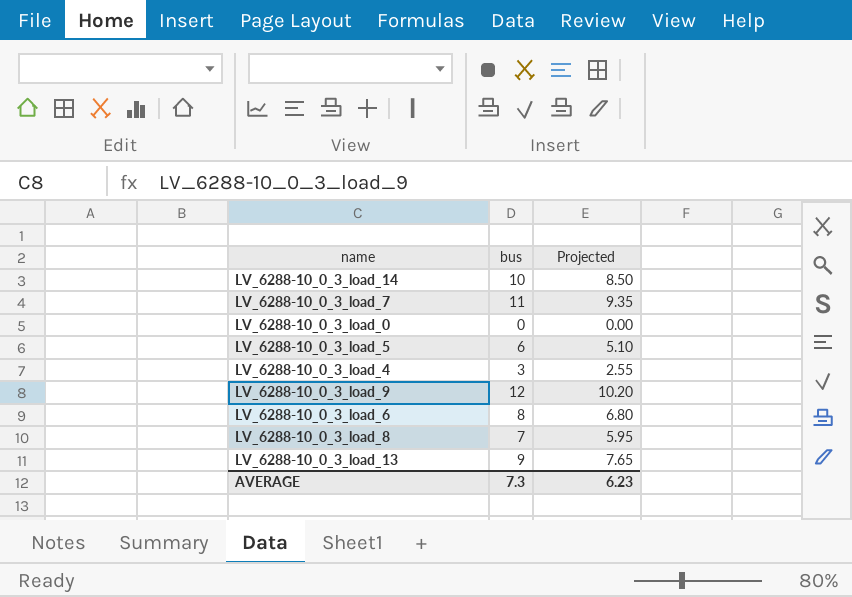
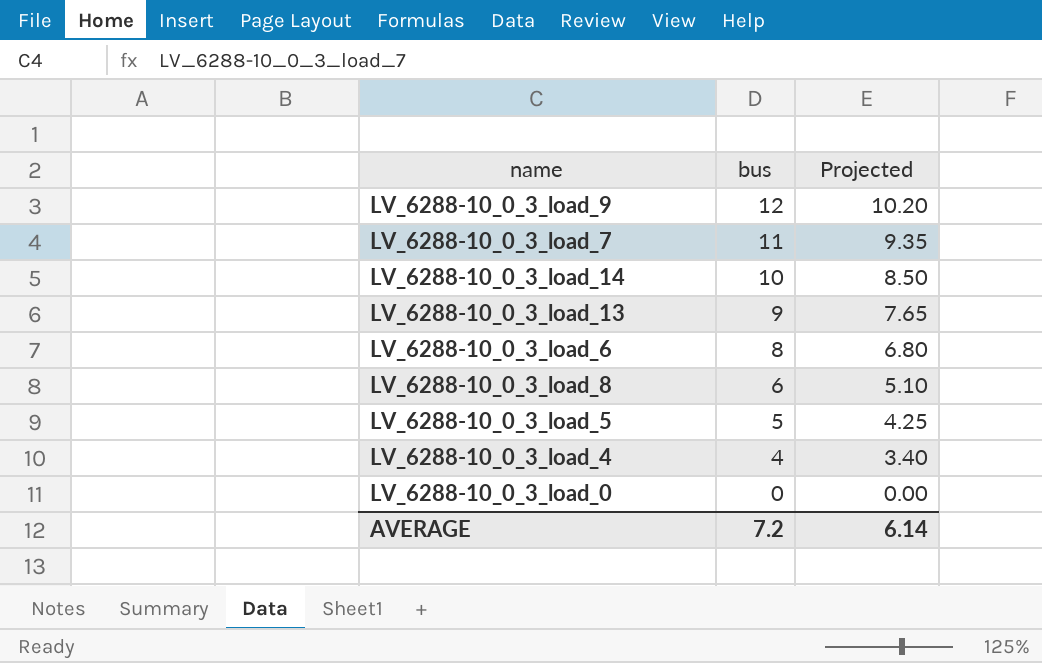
row order: none -> bus descending
LV_6288-10_0_3_load_8 | bus: 7 -> 6
LV_6288-10_0_3_load_8 | Projected: 5.95 -> 5.10
LV_6288-10_0_3_load_5 | bus: 6 -> 5
LV_6288-10_0_3_load_5 | Projected: 5.10 -> 4.25
LV_6288-10_0_3_load_4 | bus: 3 -> 4
LV_6288-10_0_3_load_4 | Projected: 2.55 -> 3.40
AVERAGE | bus: 7.3 -> 7.2
AVERAGE | Projected: 6.23 -> 6.14

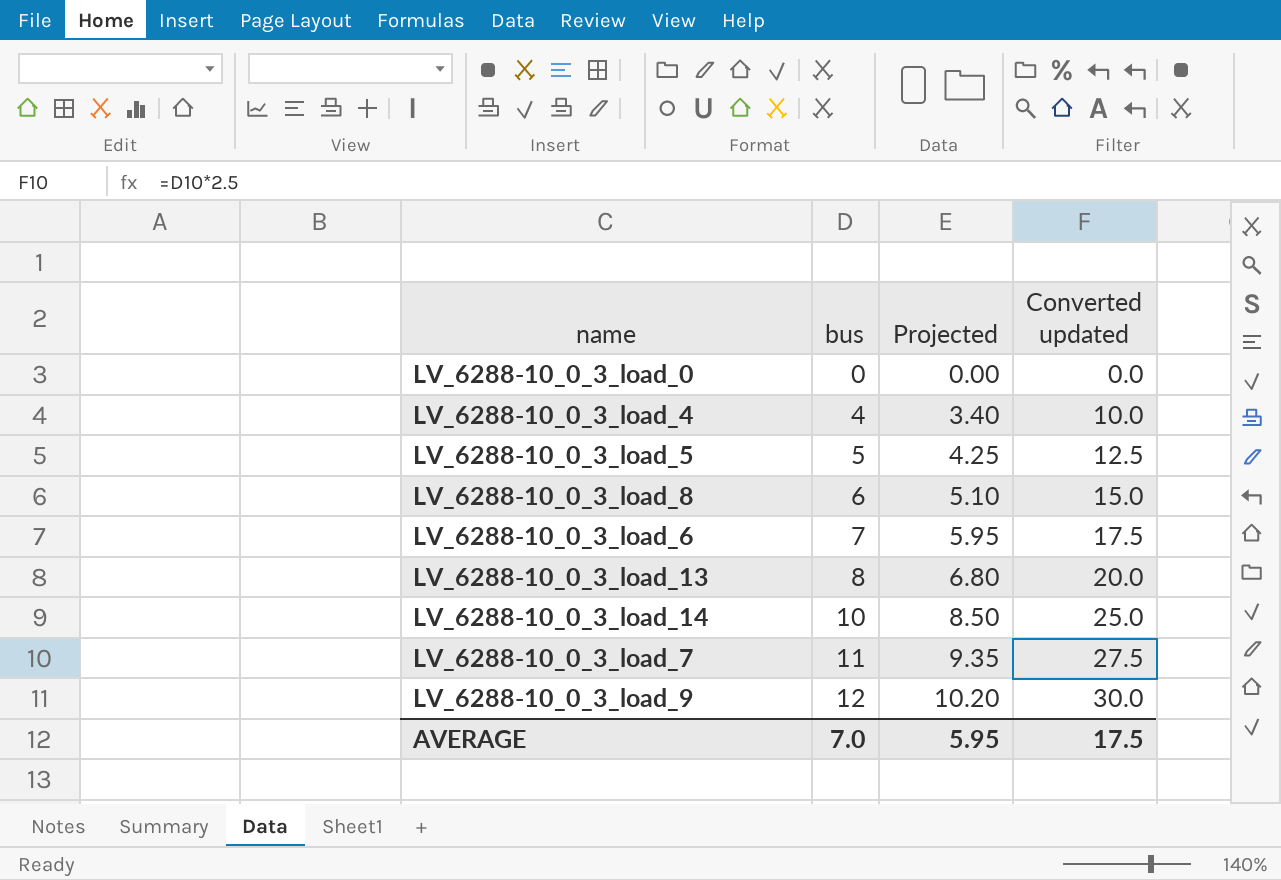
row order: bus descending -> bus ascending
column Converted updated | formula: none -> [bus] * 2.5
LV_6288-10_0_3_load_6 | bus: 8 -> 7
LV_6288-10_0_3_load_6 | Projected: 6.80 -> 5.95
LV_6288-10_0_3_load_13 | bus: 9 -> 8
LV_6288-10_0_3_load_13 | Projected: 7.65 -> 6.80
AVERAGE | bus: 7.2 -> 7.0
AVERAGE | Projected: 6.14 -> 5.95

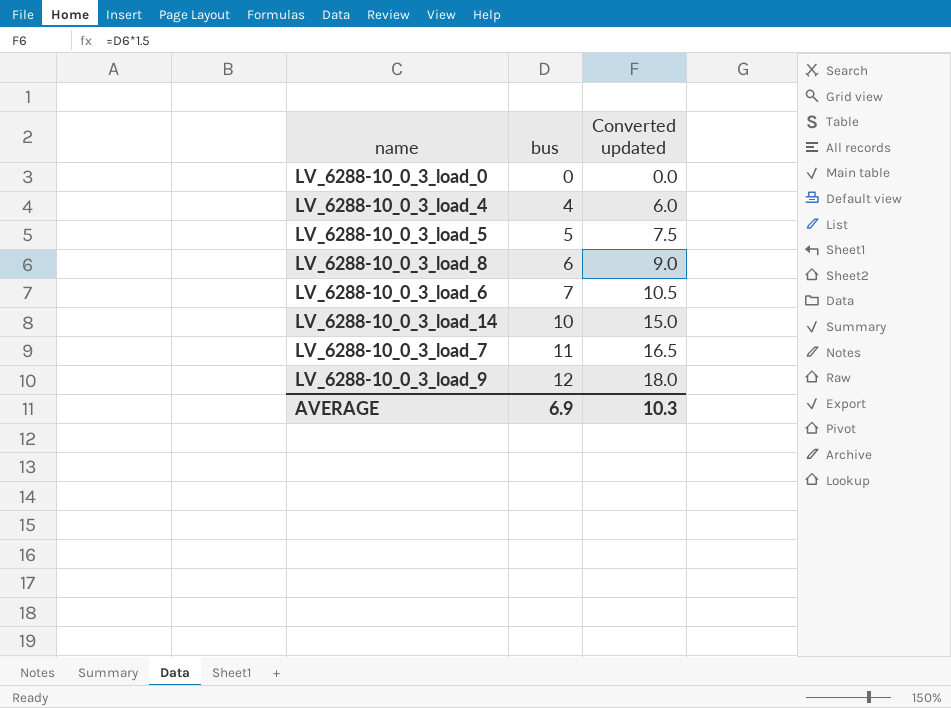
column Projected | formula: [bus] * 0.85 -> none
column Converted updated | formula: [bus] * 2.5 -> [bus] * 1.5
row LV_6288-10_0_3_load_13: 8 | 6.80 | 20.0 -> none
AVERAGE | bus: 7.0 -> 6.9
AVERAGE | Converted updated: 17.5 -> 10.3

